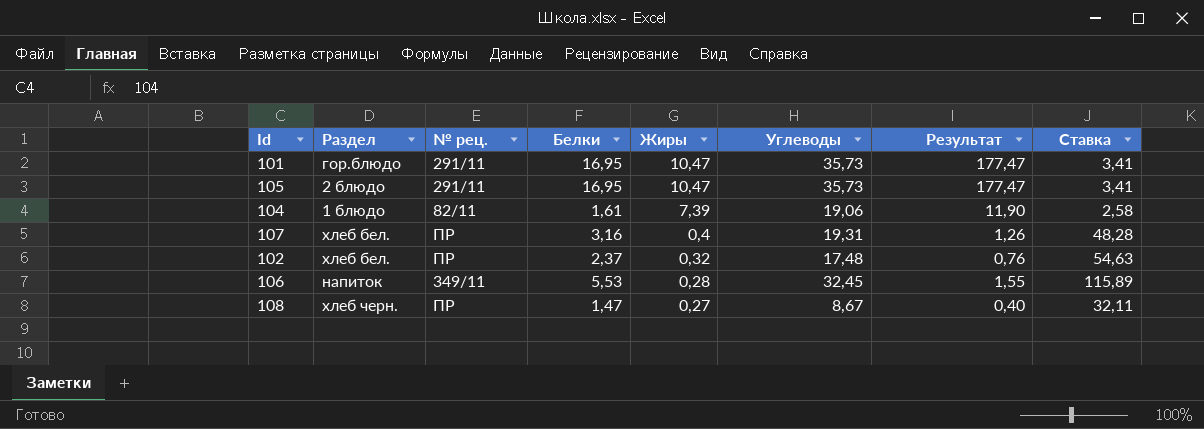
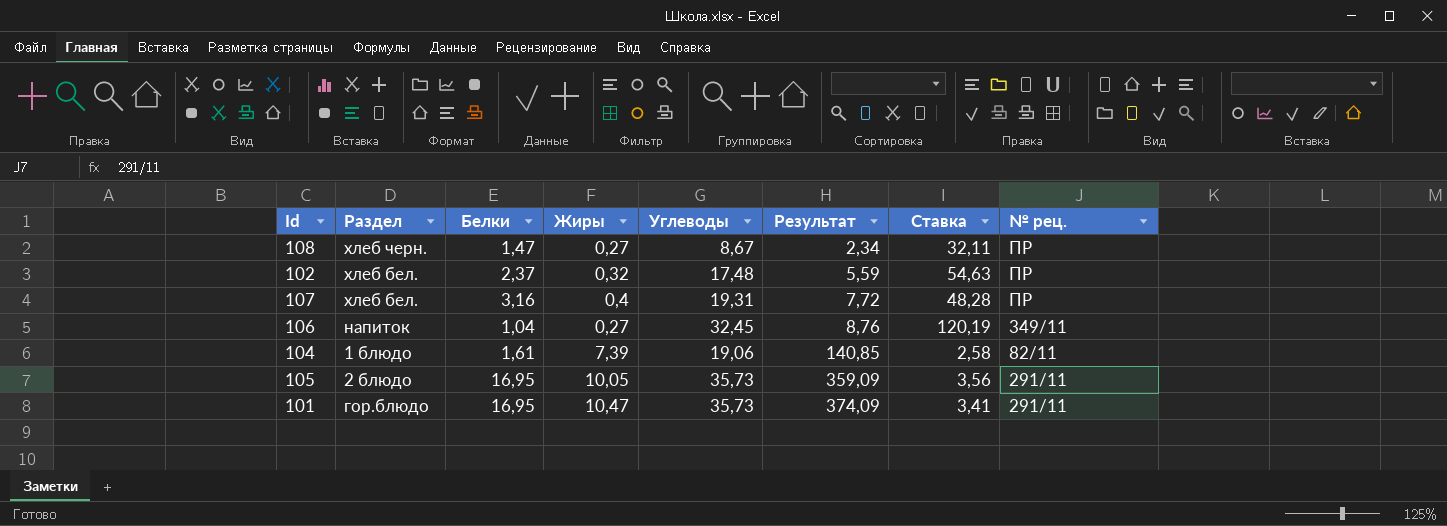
row order: Жиры descending -> Результат ascending
column Результат | formula: [Белки] * [Жиры] -> [Жиры] * [Углеводы]
column № рец. | position: 3 -> 8
106 | Белки: 5,53 -> 1,04
106 | Жиры: 0,28 -> 0,27
106 | Ставка: 115,89 -> 120,19
105 | Жиры: 10,47 -> 10,05
105 | Ставка: 3,41 -> 3,56

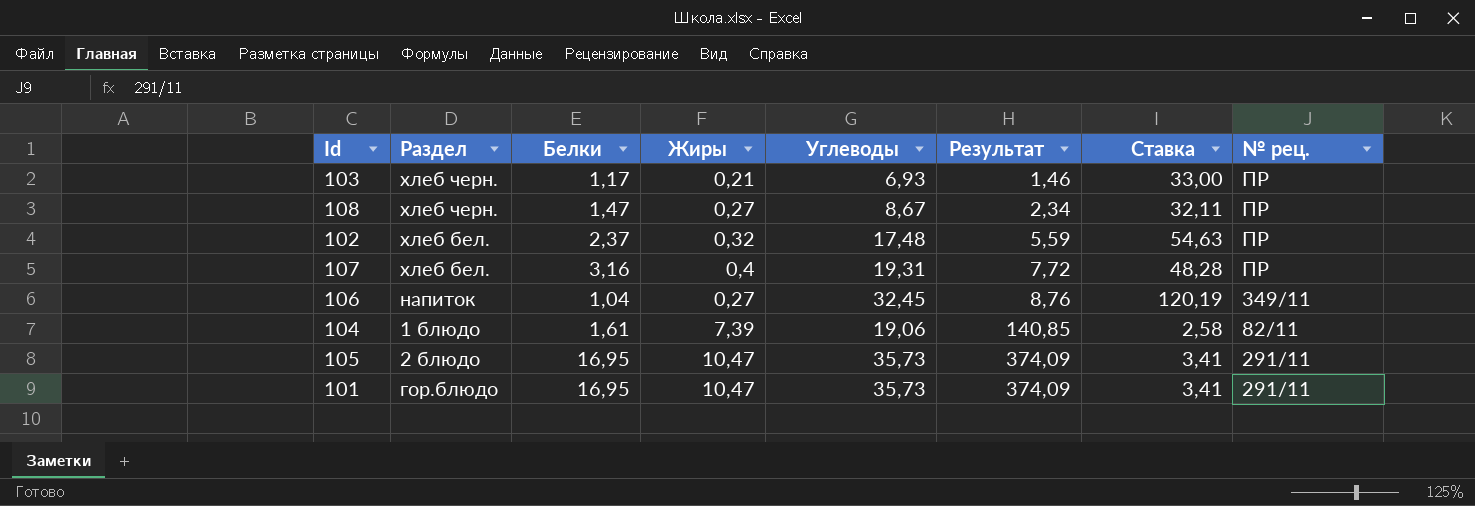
row 103: none -> хлеб черн. | 1,17 | 0,21 | 6,93 | 1,46 | 33,00 | ПР
105 | Жиры: 10,05 -> 10,47
105 | Результат: 359,09 -> 374,09
105 | Ставка: 3,56 -> 3,41

